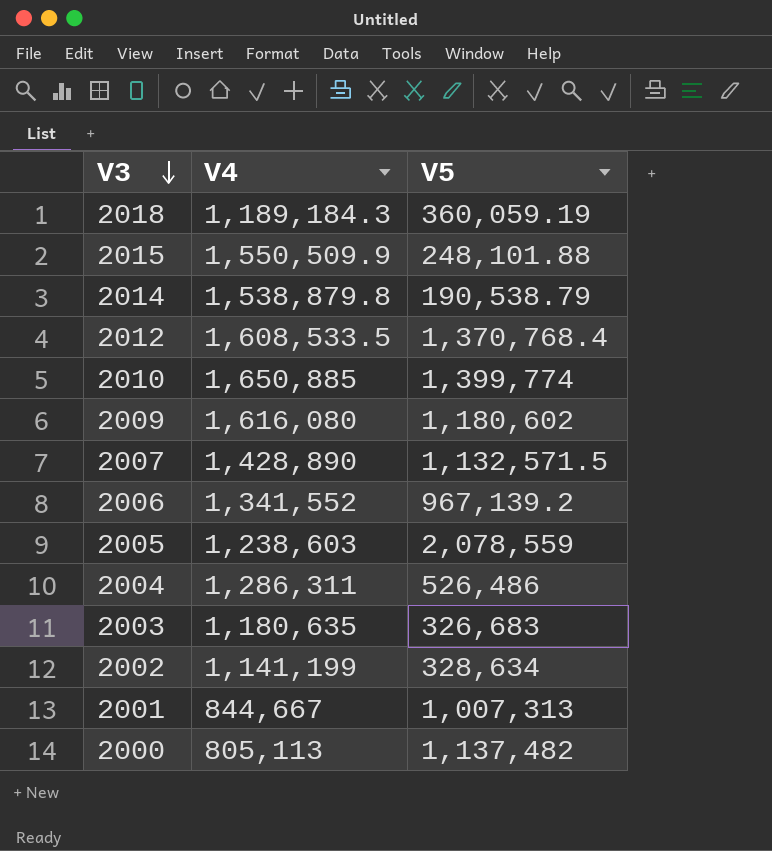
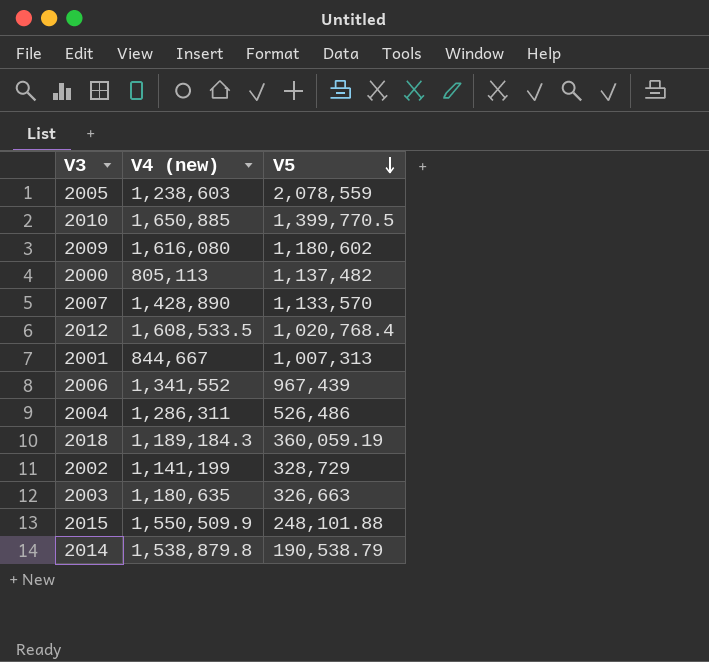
row order: V3 descending -> V5 descending
column name: V4 -> V4 (new)
2010 | V5: 1,399,774 -> 1,399,770.5
2007 | V5: 1,132,571.5 -> 1,133,570
2012 | V5: 1,370,768.4 -> 1,020,768.4
2006 | V5: 967,139.2 -> 967,439
2002 | V5: 328,634 -> 328,729
2003 | V5: 326,683 -> 326,663

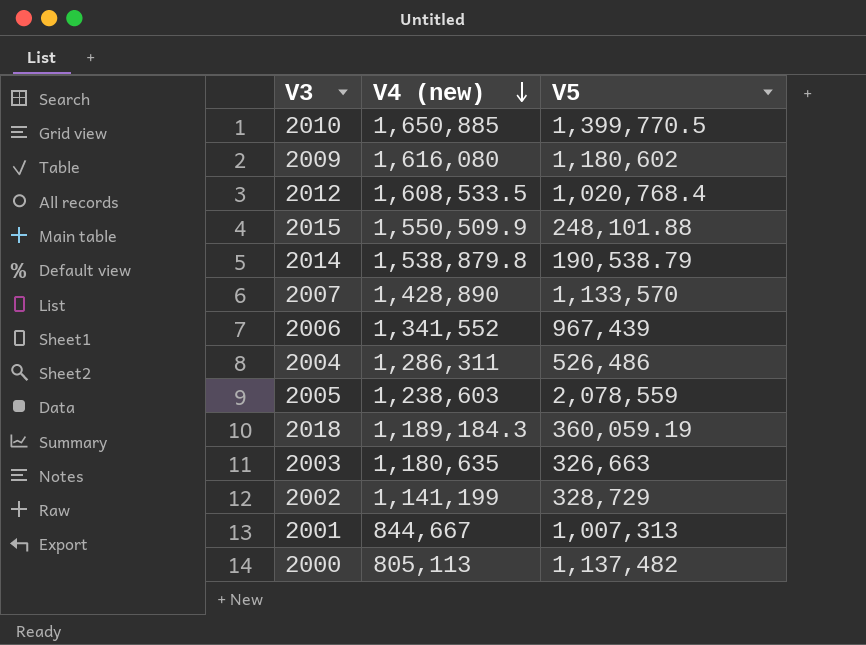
row order: V5 descending -> V4 (new) descending

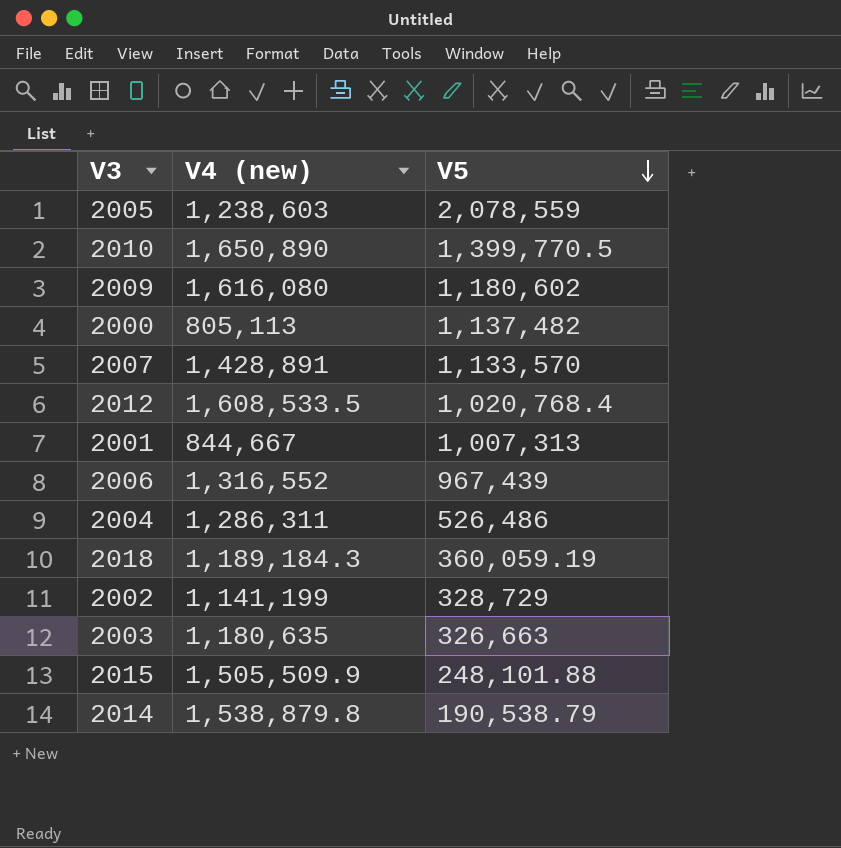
row order: V4 (new) descending -> V5 descending
2010 | V4 (new): 1,650,885 -> 1,650,890
2007 | V4 (new): 1,428,890 -> 1,428,891
2006 | V4 (new): 1,341,552 -> 1,316,552
2015 | V4 (new): 1,550,509.9 -> 1,505,509.9

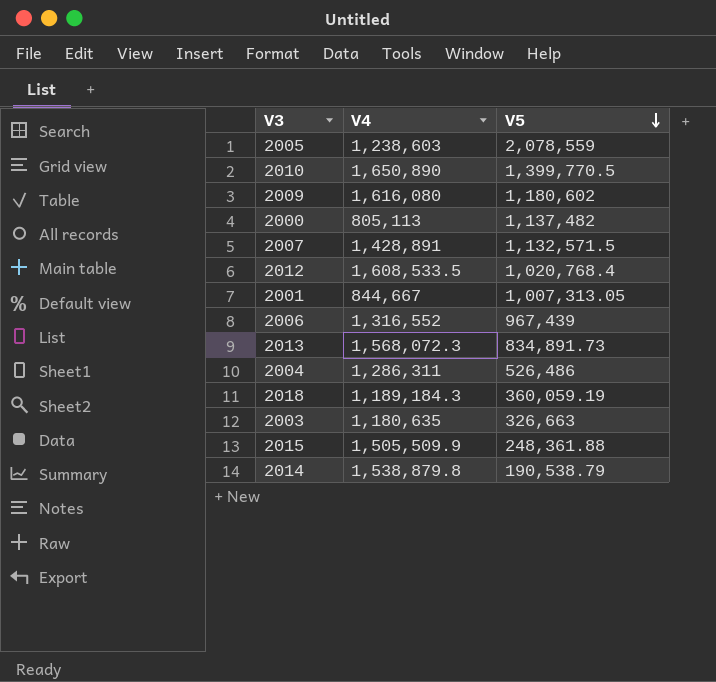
column name: V4 (new) -> V4
row 2002: 1,141,199 | 328,729 -> none
2007 | V5: 1,133,570 -> 1,132,571.5
2001 | V5: 1,007,313 -> 1,007,313.05
row 2013: none -> 1,568,072.3 | 834,891.73
2015 | V5: 248,101.88 -> 248,361.88

